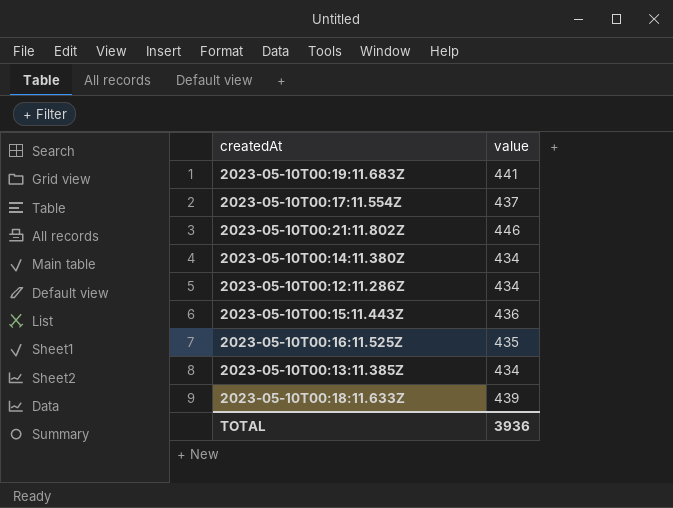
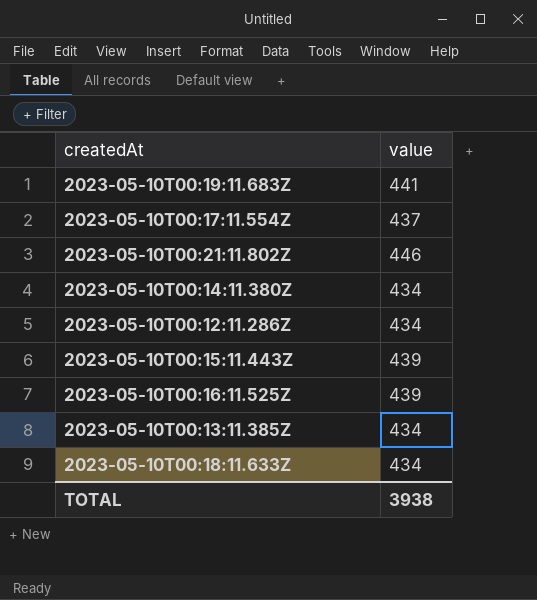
2023-05-10T00:15:11.443Z | value: 436 -> 439
2023-05-10T00:16:11.525Z | value: 435 -> 439
2023-05-10T00:18:11.633Z | value: 439 -> 434
TOTAL | value: 3936 -> 3938

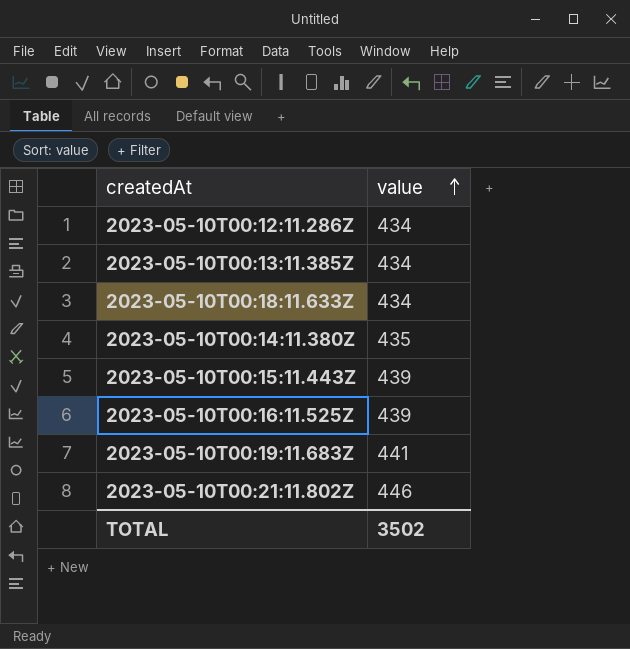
row order: none -> value ascending
row 2023-05-10T00:17:11.554Z: 437 -> none
2023-05-10T00:14:11.380Z | value: 434 -> 435
TOTAL | value: 3938 -> 3502

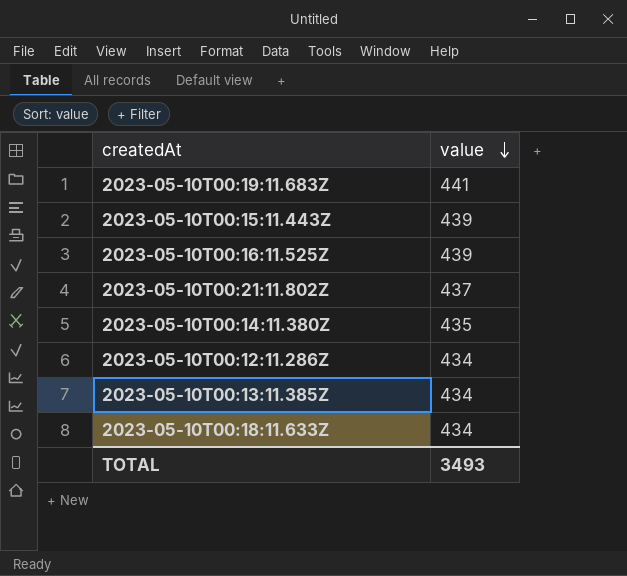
row order: value ascending -> value descending
2023-05-10T00:21:11.802Z | value: 446 -> 437
TOTAL | value: 3502 -> 3493

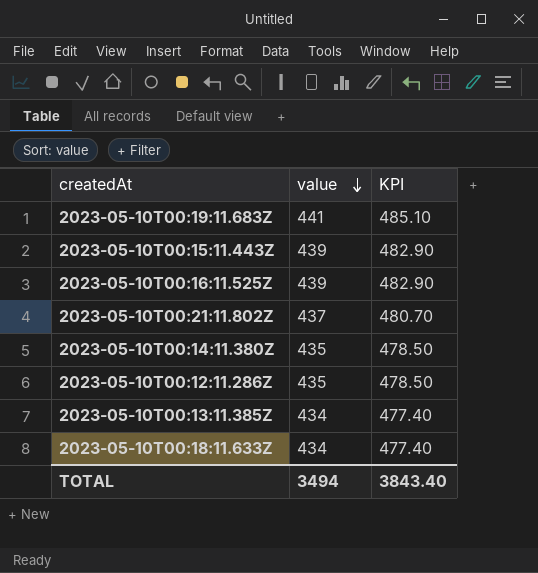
column KPI | formula: none -> [value] * 1.1
2023-05-10T00:12:11.286Z | value: 434 -> 435
TOTAL | value: 3493 -> 3494

